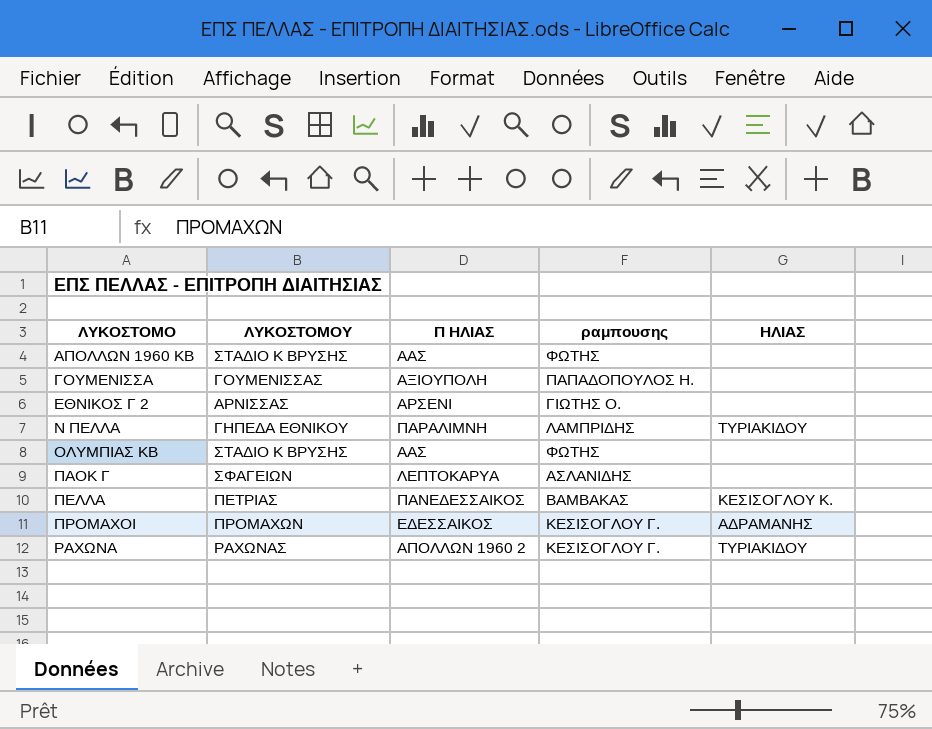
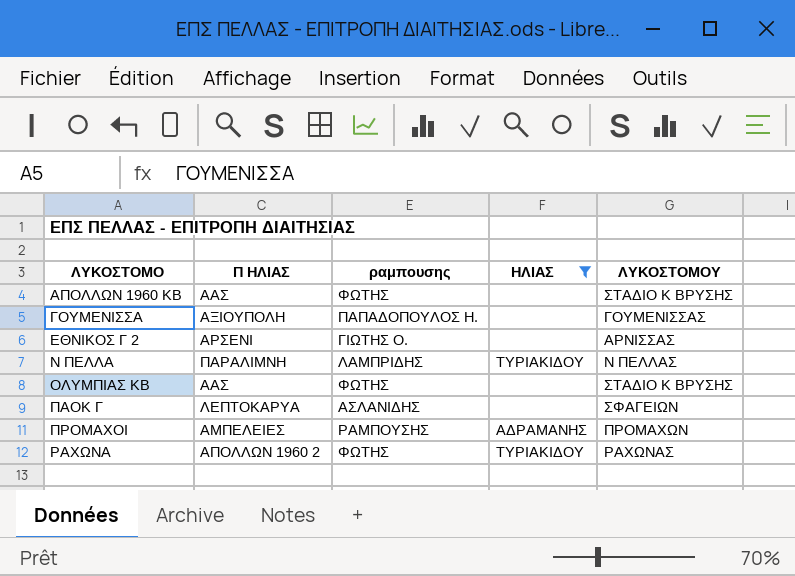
filter: none -> ΗΛΙΑΣ != ΚΕΣΙΣΟΓΛΟΥ Κ.
column ΛΥΚΟΣΤΟΜΟΥ | position: 2 -> 5
Ν ΠΕΛΛΑ | ΛΥΚΟΣΤΟΜΟΥ: ΓΗΠΕΔΑ ΕΘΝΙΚΟΥ -> Ν ΠΕΛΛΑΣ
ΠΡΟΜΑΧΟΙ | Π ΗΛΙΑΣ: ΕΔΕΣΣΑΙΚΟΣ -> ΑΜΠΕΛΕΙΕΣ
ΠΡΟΜΑΧΟΙ | ραμπουσης: ΚΕΣΙΣΟΓΛΟΥ Γ. -> ΡΑΜΠΟΥΣΗΣ
ΡΑΧΩΝΑ | ραμπουσης: ΚΕΣΙΣΟΓΛΟΥ Γ. -> ΦΩΤΗΣ

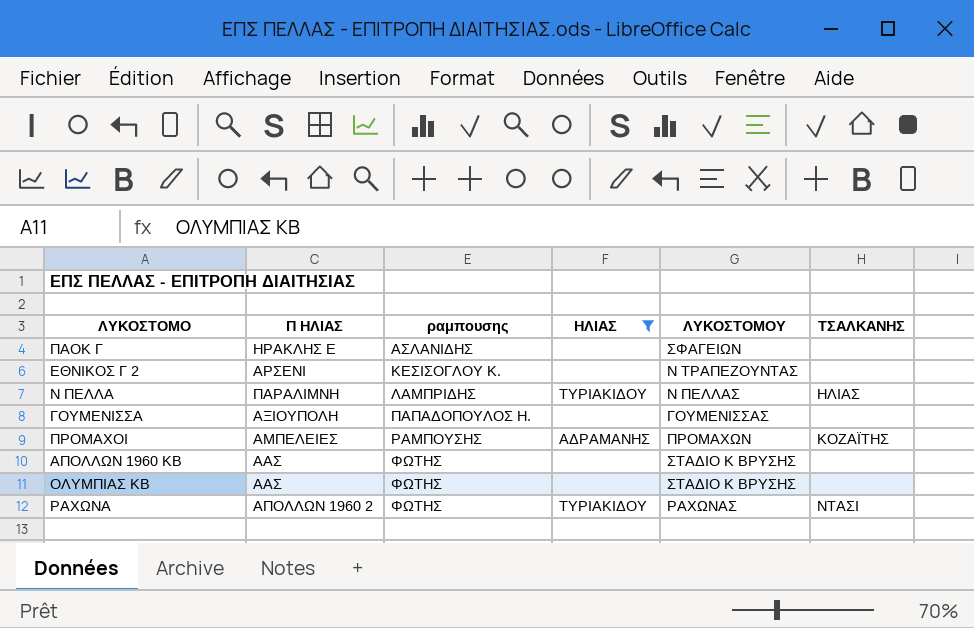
row order: ΛΥΚΟΣΤΟΜΟ ascending -> ραμπουσης ascending
column ΤΣΑΛΚΑΝΗΣ | position: none -> 6
ΠΑΟΚ Γ | Π ΗΛΙΑΣ: ΛΕΠΤΟΚΑΡΥΑ -> ΗΡΑΚΛΗΣ Ε
ΕΘΝΙΚΟΣ Γ 2 | ραμπουσης: ΓΙΩΤΗΣ Ο. -> ΚΕΣΙΣΟΓΛΟΥ Κ.
ΕΘΝΙΚΟΣ Γ 2 | ΛΥΚΟΣΤΟΜΟΥ: ΑΡΝΙΣΣΑΣ -> Ν ΤΡΑΠΕΖΟΥΝΤΑΣ

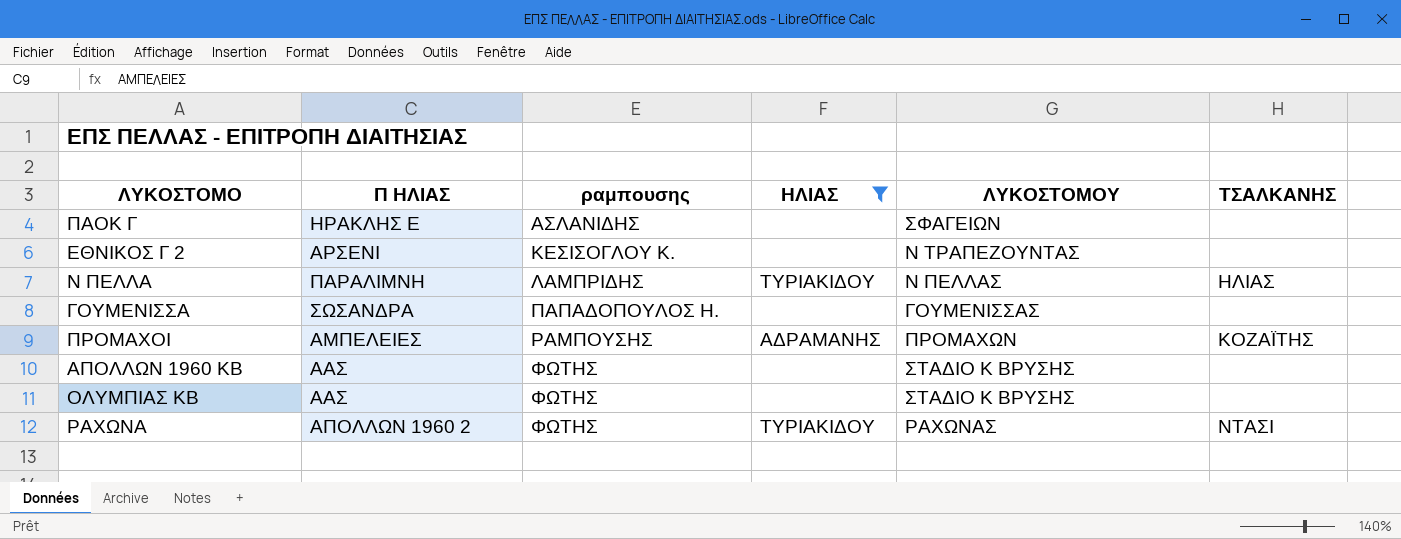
ΓΟΥΜΕΝΙΣΣΑ | Π ΗΛΙΑΣ: ΑΞΙΟΥΠΟΛΗ -> ΣΩΣΑΝΔΡΑ

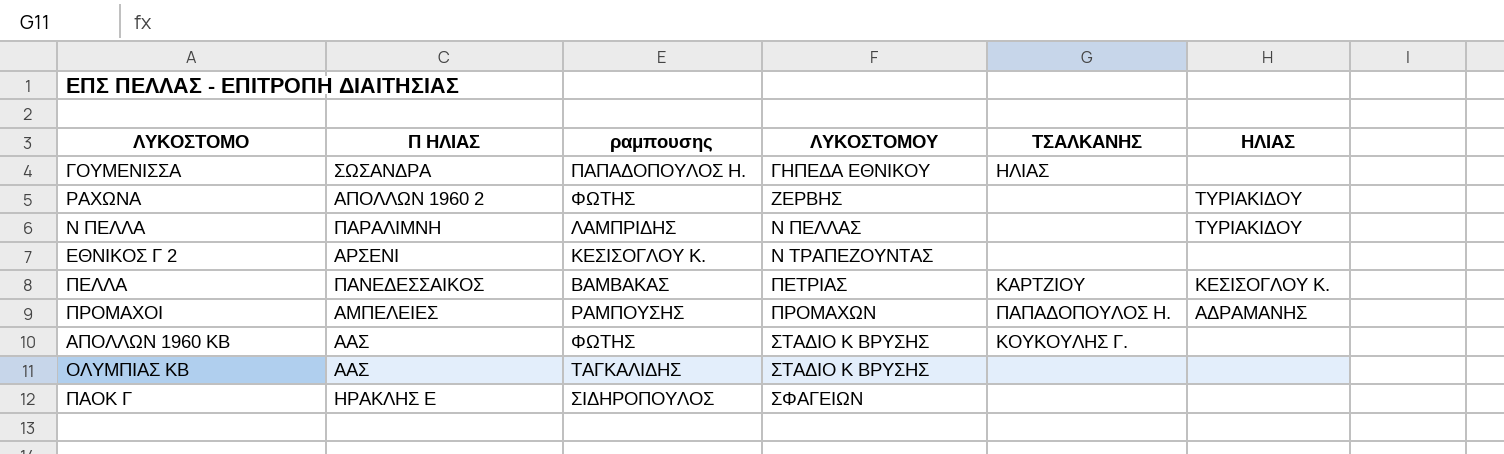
filter: ΗΛΙΑΣ != ΚΕΣΙΣΟΓΛΟΥ Κ. -> none
row order: ραμπουσης ascending -> ΛΥΚΟΣΤΟΜΟΥ ascending
column ΗΛΙΑΣ | position: 4 -> 6
ΓΟΥΜΕΝΙΣΣΑ | ΛΥΚΟΣΤΟΜΟΥ: ΓΟΥΜΕΝΙΣΣΑΣ -> ΓΗΠΕΔΑ ΕΘΝΙΚΟΥ
ΓΟΥΜΕΝΙΣΣΑ | ΤΣΑΛΚΑΝΗΣ: none -> ΗΛΙΑΣ
ΡΑΧΩΝΑ | ΛΥΚΟΣΤΟΜΟΥ: ΡΑΧΩΝΑΣ -> ΖΕΡΒΗΣ
ΡΑΧΩΝΑ | ΤΣΑΛΚΑΝΗΣ: ΝΤΑΣΙ -> none
Ν ΠΕΛΛΑ | ΤΣΑΛΚΑΝΗΣ: ΗΛΙΑΣ -> none
ΠΡΟΜΑΧΟΙ | ΤΣΑΛΚΑΝΗΣ: ΚΟΖΑΪΤΗΣ -> ΠΑΠΑΔΟΠΟΥΛΟΣ Η.
ΑΠΟΛΛΩΝ 1960 ΚΒ | ΤΣΑΛΚΑΝΗΣ: none -> ΚΟΥΚΟΥΛΗΣ Γ.
ΟΛΥΜΠΙΑΣ ΚΒ | ραμπουσης: ΦΩΤΗΣ -> ΤΑΓΚΑΛΙΔΗΣ
ΠΑΟΚ Γ | ραμπουσης: ΑΣΛΑΝΙΔΗΣ -> ΣΙΔΗΡΟΠΟΥΛΟΣ

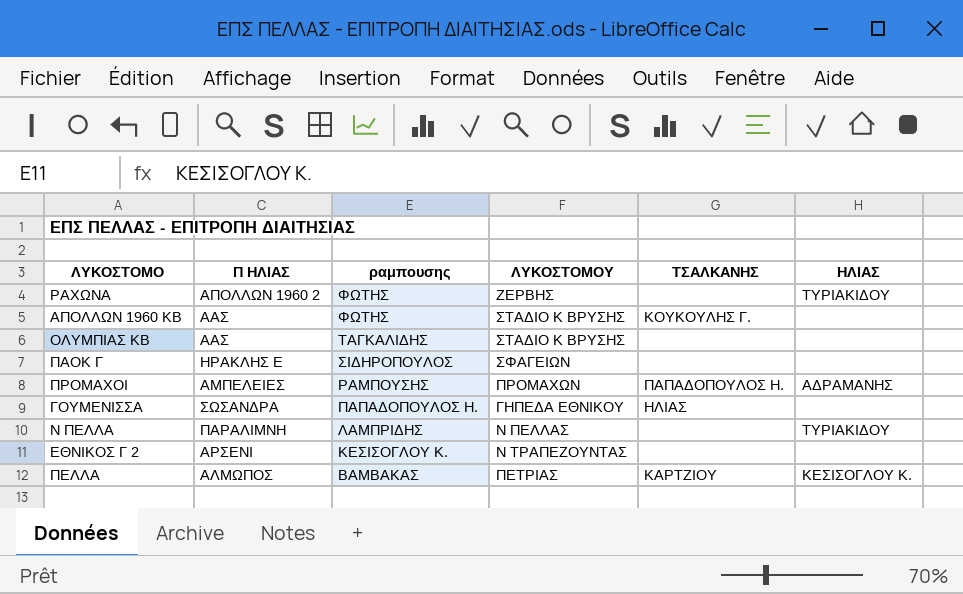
row order: ΛΥΚΟΣΤΟΜΟΥ ascending -> ραμπουσης descending
ΠΕΛΛΑ | Π ΗΛΙΑΣ: ΠΑΝΕΔΕΣΣΑΙΚΟΣ -> ΑΛΜΩΠΟΣ

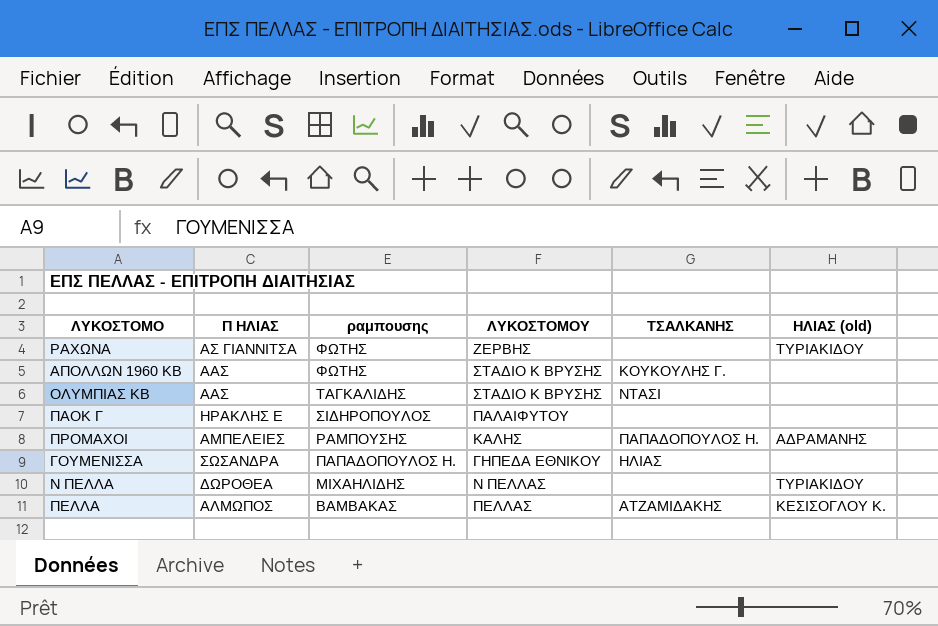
column name: ΗΛΙΑΣ -> ΗΛΙΑΣ (old)
row ΕΘΝΙΚΟΣ Γ 2: ΑΡΣΕΝΙ | ΚΕΣΙΣΟΓΛΟΥ Κ. | Ν ΤΡΑΠΕΖΟΥΝΤΑΣ | none | none -> none
ΡΑΧΩΝΑ | Π ΗΛΙΑΣ: ΑΠΟΛΛΩΝ 1960 2 -> ΑΣ ΓΙΑΝΝΙΤΣΑ
ΟΛΥΜΠΙΑΣ ΚΒ | ΤΣΑΛΚΑΝΗΣ: none -> ΝΤΑΣΙ
ΠΑΟΚ Γ | ΛΥΚΟΣΤΟΜΟΥ: ΣΦΑΓΕΙΩΝ -> ΠΑΛΑΙΦΥΤΟΥ
ΠΡΟΜΑΧΟΙ | ΛΥΚΟΣΤΟΜΟΥ: ΠΡΟΜΑΧΩΝ -> ΚΑΛΗΣ
Ν ΠΕΛΛΑ | Π ΗΛΙΑΣ: ΠΑΡΑΛΙΜΝΗ -> ΔΩΡΟΘΕΑ
Ν ΠΕΛΛΑ | ραμπουσης: ΛΑΜΠΡΙΔΗΣ -> ΜΙΧΑΗΛΙΔΗΣ
ΠΕΛΛΑ | ΛΥΚΟΣΤΟΜΟΥ: ΠΕΤΡΙΑΣ -> ΠΕΛΛΑΣ
ΠΕΛΛΑ | ΤΣΑΛΚΑΝΗΣ: ΚΑΡΤΖΙΟΥ -> ΑΤΖΑΜΙΔΑΚΗΣ

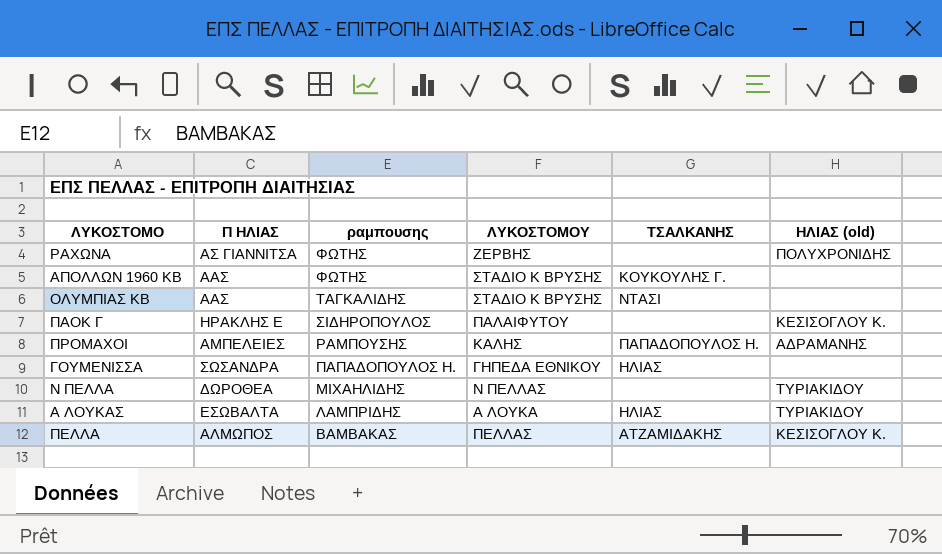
ΡΑΧΩΝΑ | ΗΛΙΑΣ (old): ΤΥΡΙΑΚΙΔΟΥ -> ΠΟΛΥΧΡΟΝΙΔΗΣ
ΠΑΟΚ Γ | ΗΛΙΑΣ (old): none -> ΚΕΣΙΣΟΓΛΟΥ Κ.
row Α ΛΟΥΚΑΣ: none -> ΕΣΩΒΑΛΤΑ | ΛΑΜΠΡΙΔΗΣ | Α ΛΟΥΚΑ | ΗΛΙΑΣ | ΤΥΡΙΑΚΙΔΟΥ

